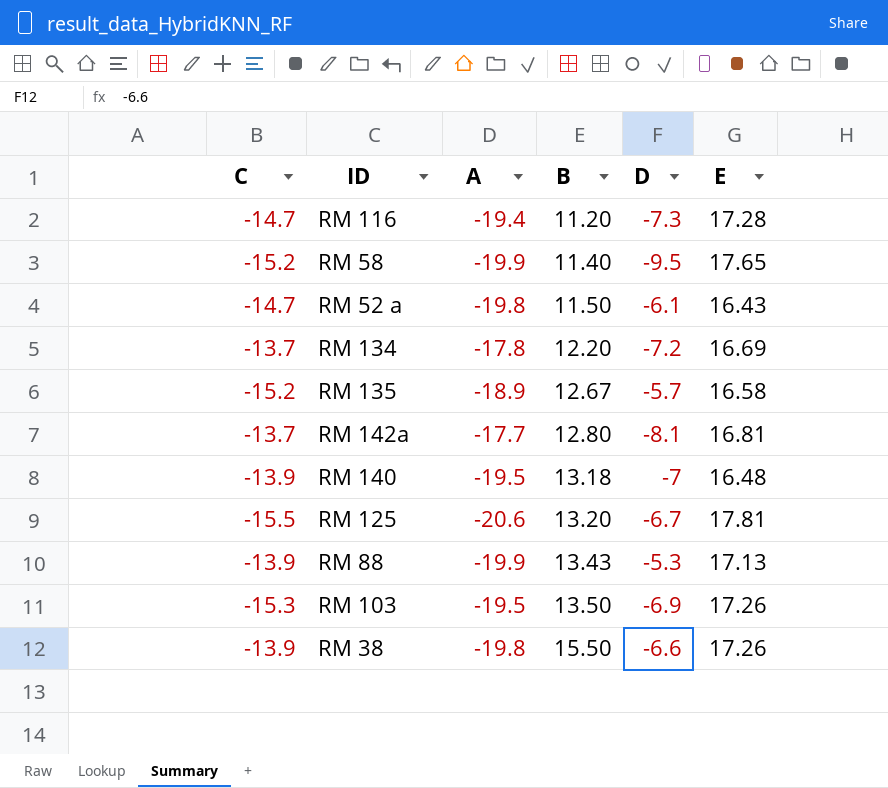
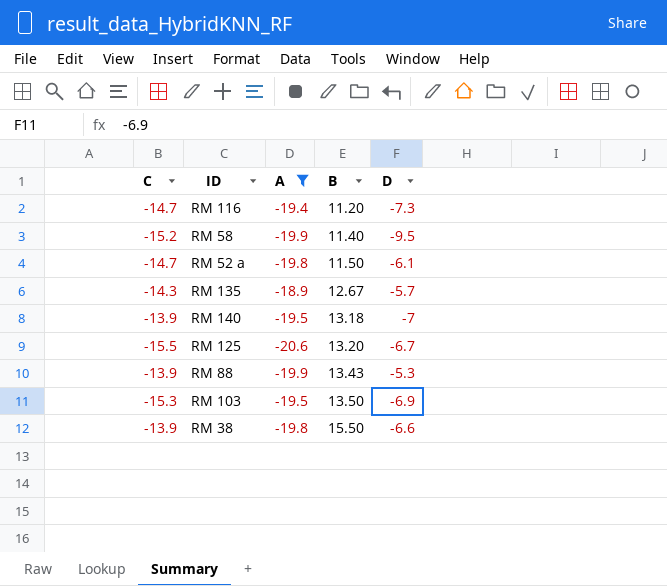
filter: none -> A <= -18.9
column E | position: 6 -> none
RM 135 | C: -15.2 -> -14.3

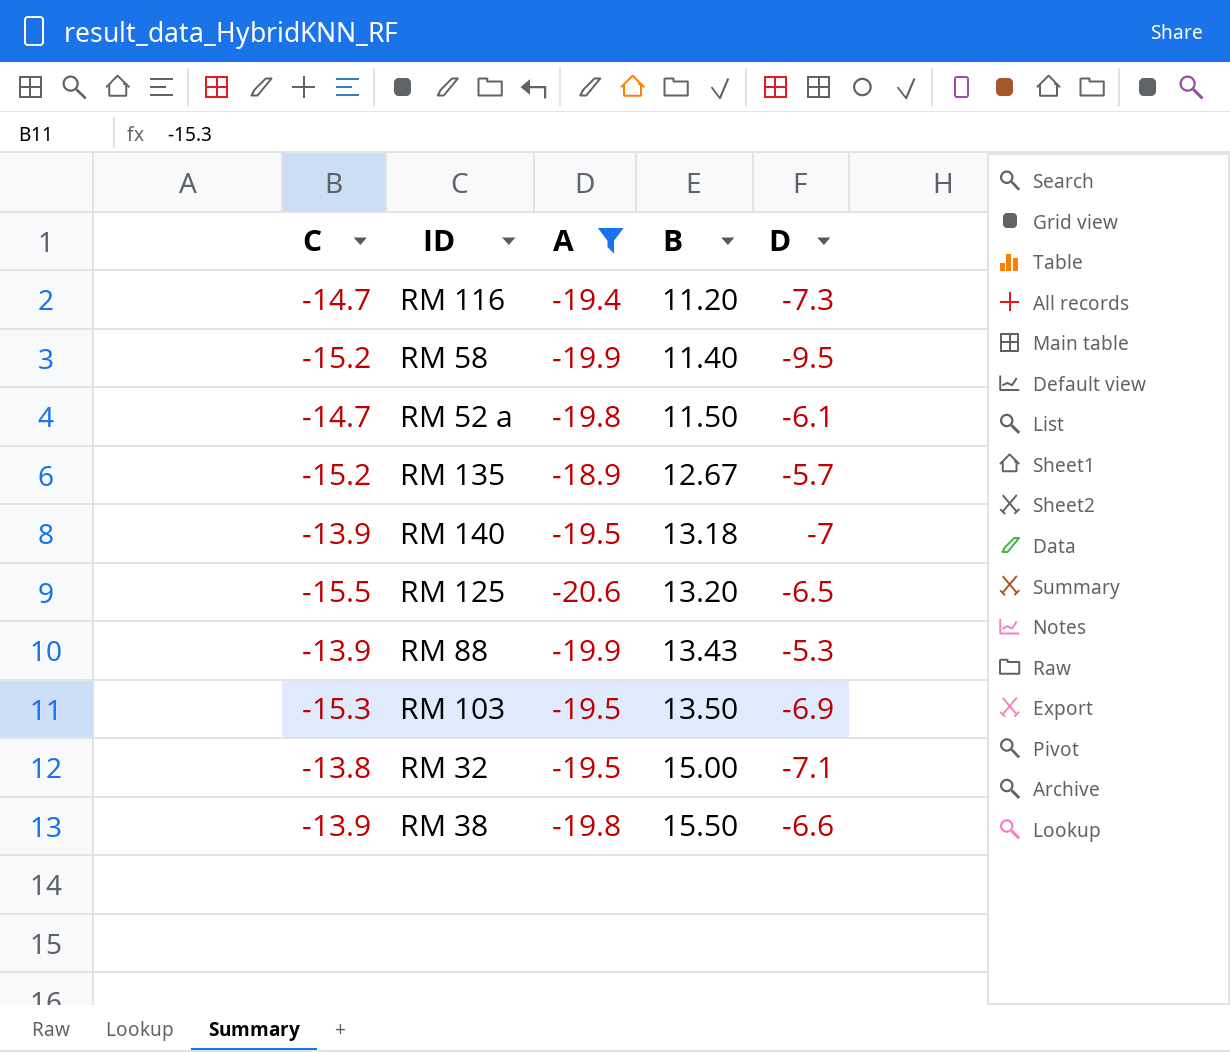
RM 135 | C: -14.3 -> -15.2
RM 125 | D: -6.7 -> -6.5
row RM 32: none -> -13.8 | -19.5 | 15.00 | -7.1

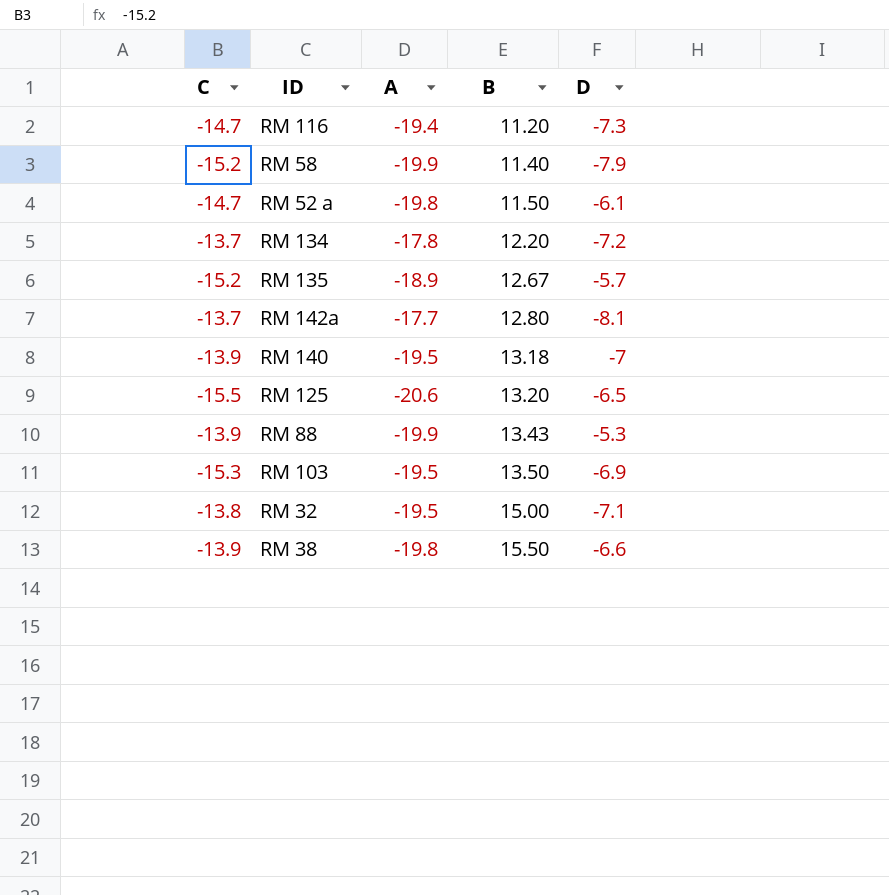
filter: A <= -18.9 -> none
RM 58 | D: -9.5 -> -7.9

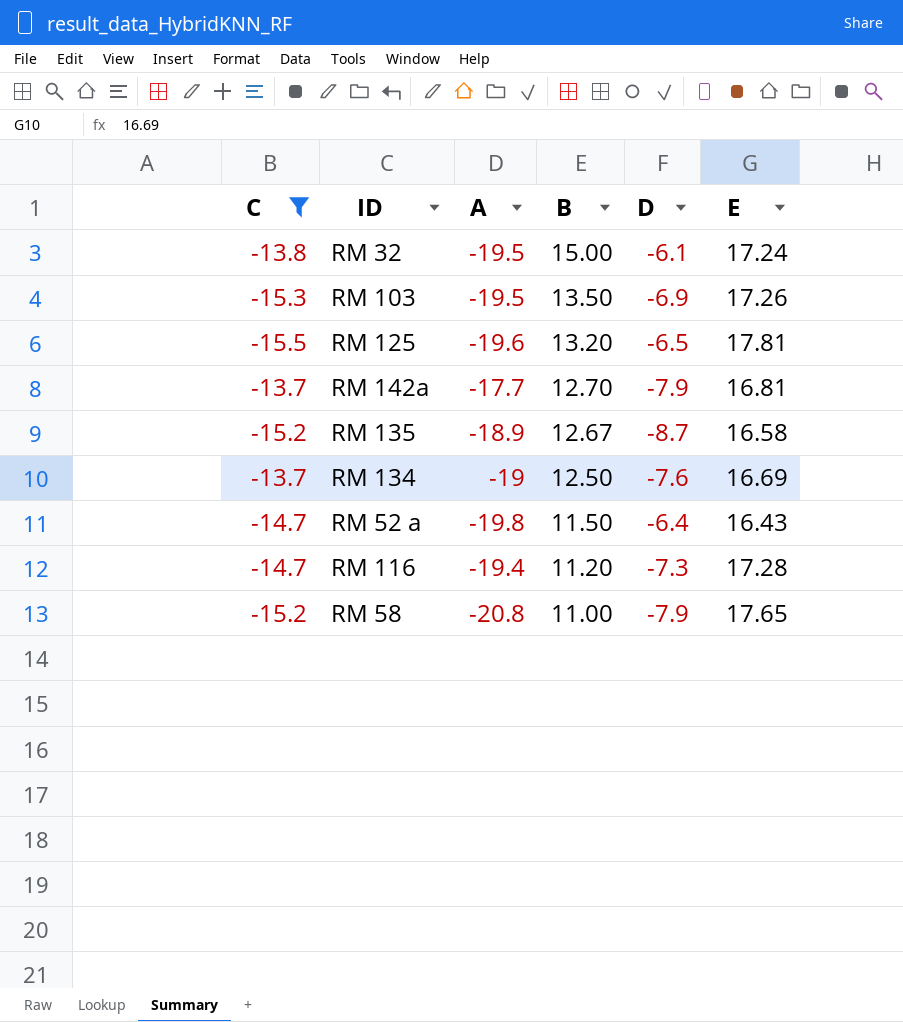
filter: none -> C != -13.9
row order: B ascending -> B descending
column E | position: none -> 6
RM 32 | D: -7.1 -> -6.1
RM 125 | A: -20.6 -> -19.6
RM 142a | B: 12.80 -> 12.70
RM 142a | D: -8.1 -> -7.9
RM 135 | D: -5.7 -> -8.7
RM 134 | A: -17.8 -> -19
RM 134 | B: 12.20 -> 12.50
RM 134 | D: -7.2 -> -7.6
RM 52 a | D: -6.1 -> -6.4
RM 58 | A: -19.9 -> -20.8
RM 58 | B: 11.40 -> 11.00

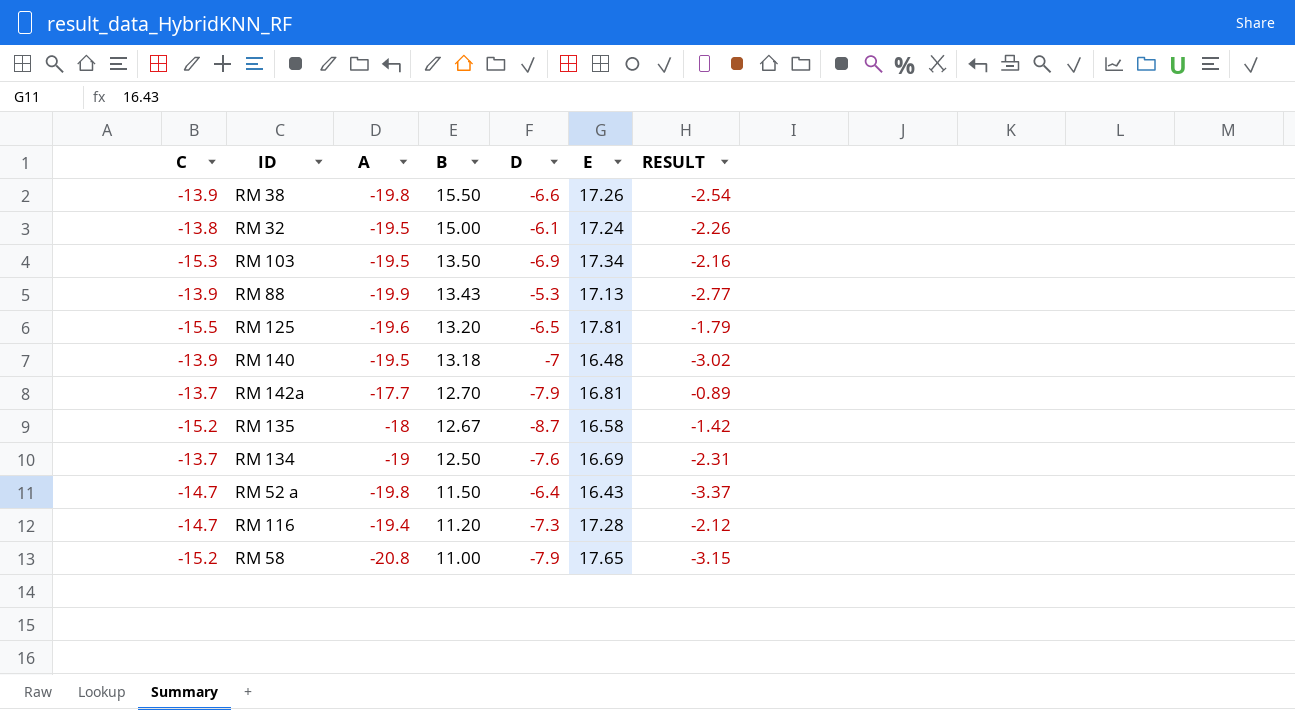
filter: C != -13.9 -> none
column RESULT | formula: none -> [A] + [E]
RM 103 | E: 17.26 -> 17.34
RM 135 | A: -18.9 -> -18

